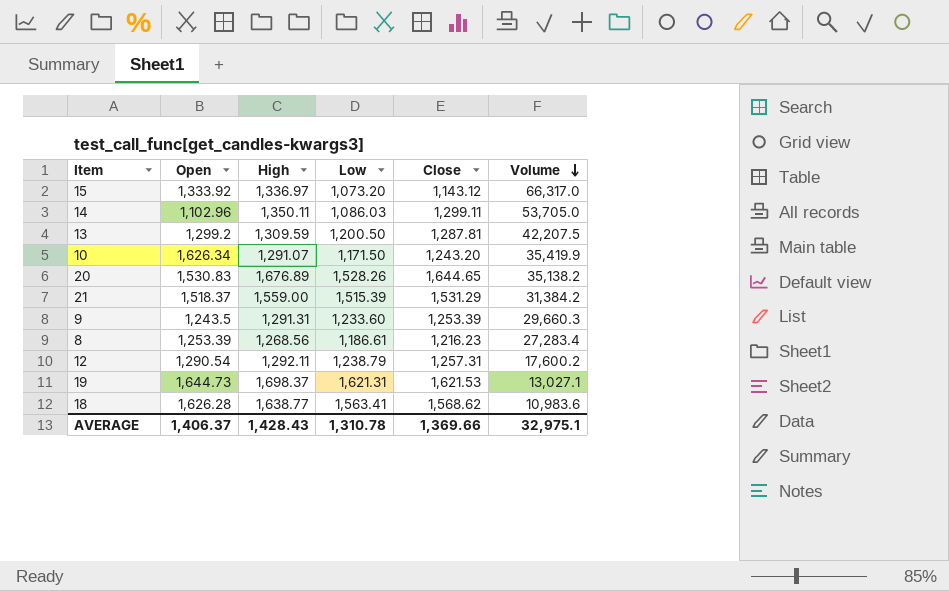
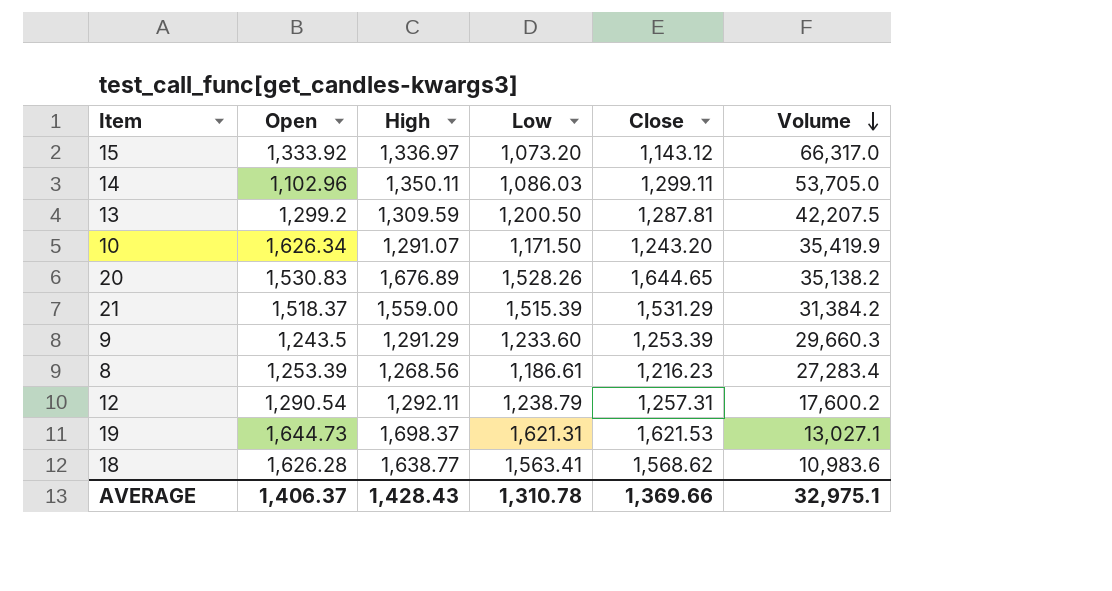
9 | High: 1,291.31 -> 1,291.29

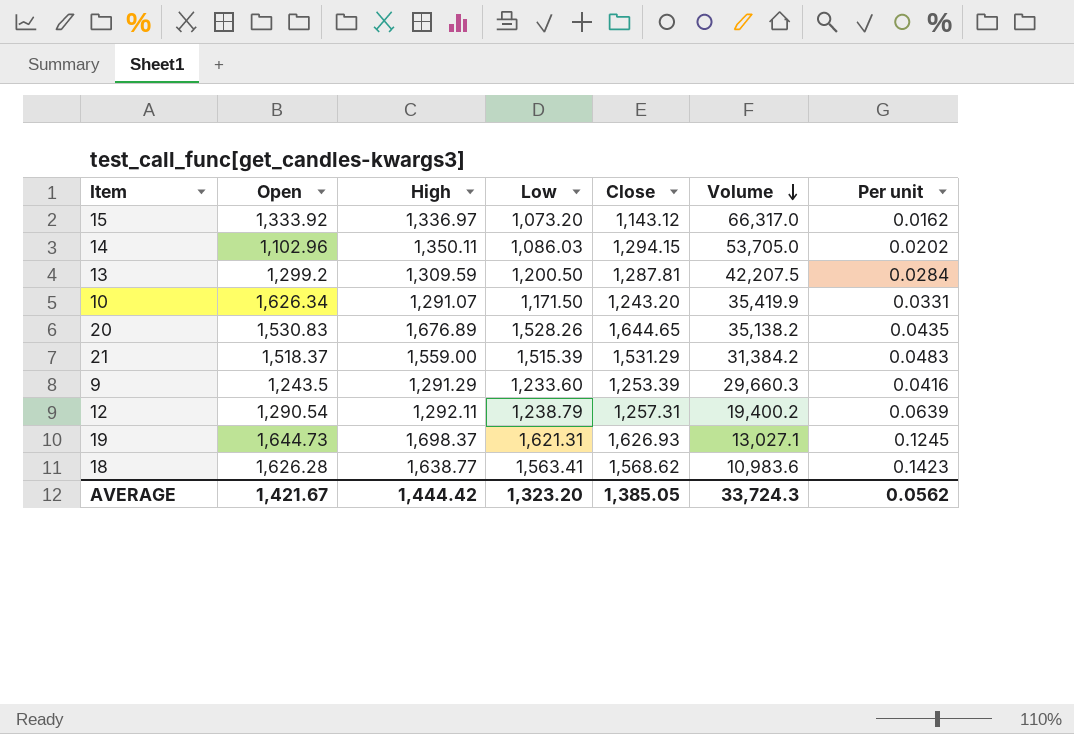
column Per unit | formula: none -> [Low] / [Volume]
row 8: 1,253.39 | 1,268.56 | 1,186.61 | 1,216.23 | 27,283.4 -> none
14 | Close: 1,299.11 -> 1,294.15
12 | Volume: 17,600.2 -> 19,400.2
19 | Close: 1,621.53 -> 1,626.93
AVERAGE | Open: 1,406.37 -> 1,421.67
AVERAGE | High: 1,428.43 -> 1,444.42
AVERAGE | Low: 1,310.78 -> 1,323.20
AVERAGE | Close: 1,369.66 -> 1,385.05
AVERAGE | Volume: 32,975.1 -> 33,724.3

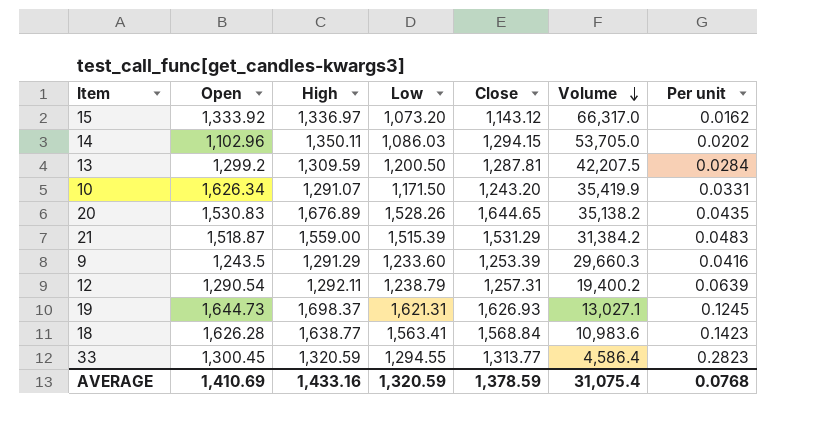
21 | Open: 1,518.37 -> 1,518.87
18 | Close: 1,568.62 -> 1,568.84
row 33: none -> 1,300.45 | 1,320.59 | 1,294.55 | 1,313.77 | 4,586.4 | 0.2823
AVERAGE | Open: 1,421.67 -> 1,410.69
AVERAGE | High: 1,444.42 -> 1,433.16
AVERAGE | Low: 1,323.20 -> 1,320.59
AVERAGE | Close: 1,385.05 -> 1,378.59
AVERAGE | Volume: 33,724.3 -> 31,075.4
AVERAGE | Per unit: 0.0562 -> 0.0768

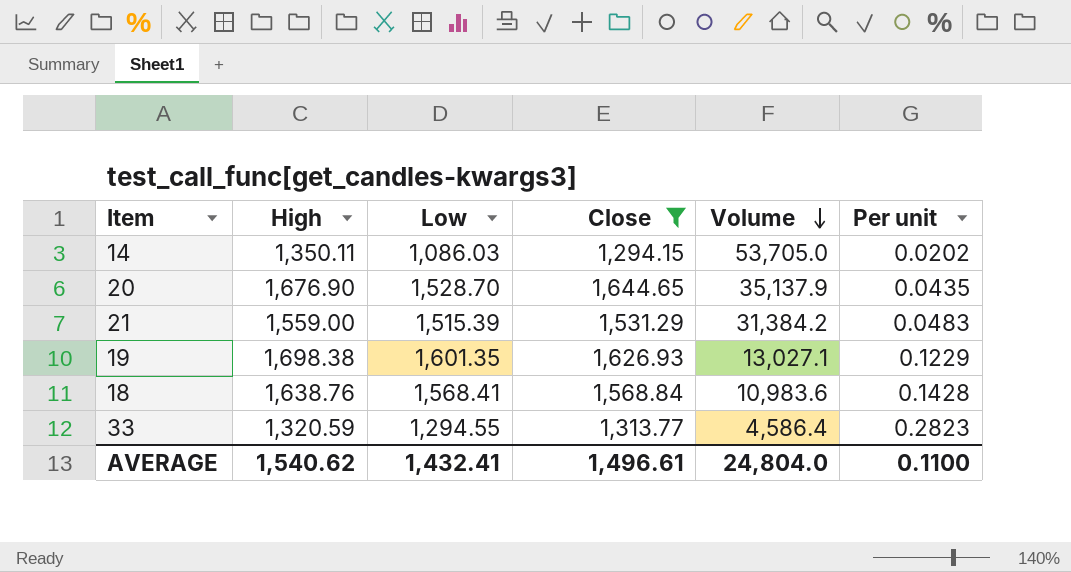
filter: none -> Close >= 1,294.15
column Open | position: 2 -> none
20 | High: 1,676.89 -> 1,676.90
20 | Low: 1,528.26 -> 1,528.70
20 | Volume: 35,138.2 -> 35,137.9
19 | High: 1,698.37 -> 1,698.38
19 | Low: 1,621.31 -> 1,601.35
19 | Per unit: 0.1245 -> 0.1229
18 | High: 1,638.77 -> 1,638.76
18 | Low: 1,563.41 -> 1,568.41
18 | Per unit: 0.1423 -> 0.1428
AVERAGE | High: 1,433.16 -> 1,540.62
AVERAGE | Low: 1,320.59 -> 1,432.41
AVERAGE | Close: 1,378.59 -> 1,496.61
AVERAGE | Volume: 31,075.4 -> 24,804.0
AVERAGE | Per unit: 0.0768 -> 0.1100

